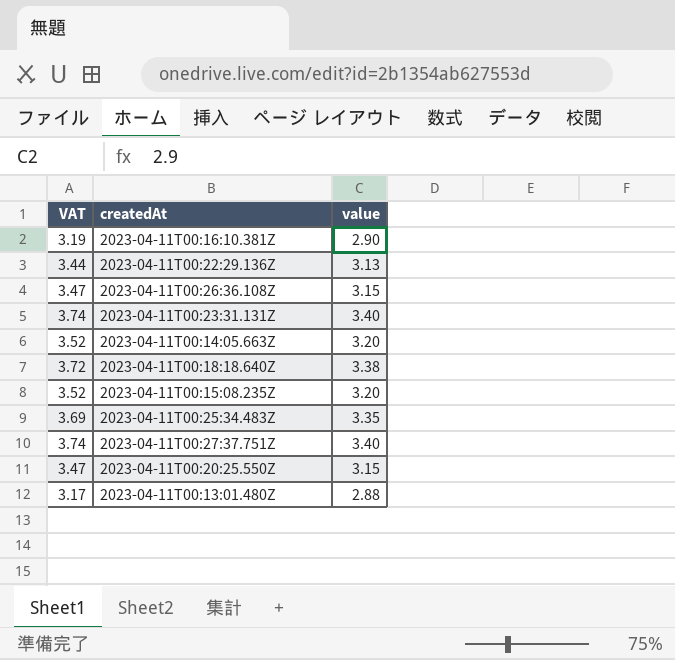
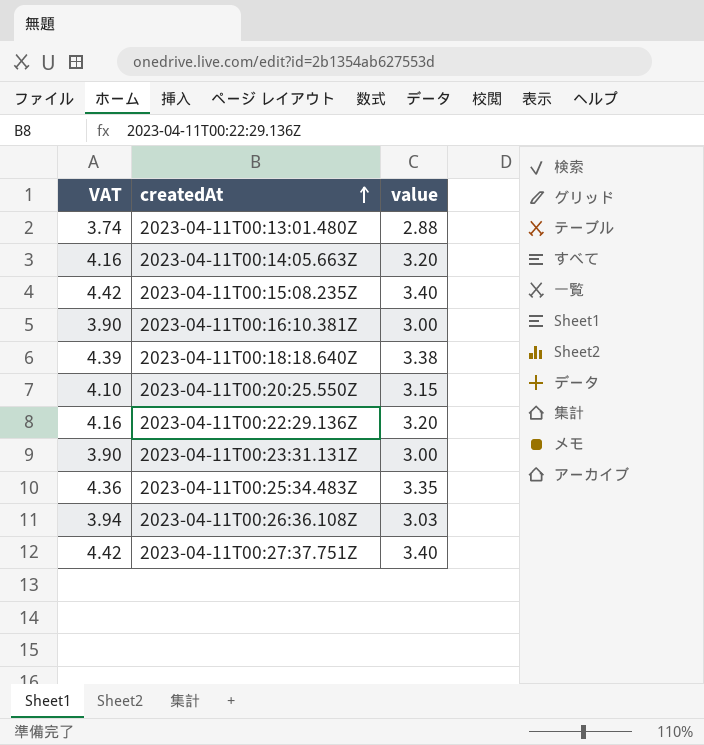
row order: none -> createdAt ascending
column VAT | formula: [value] * 1.1 -> [value] * 1.3
2023-04-11T00:15:08.235Z | value: 3.20 -> 3.40
2023-04-11T00:16:10.381Z | value: 2.90 -> 3.00
2023-04-11T00:22:29.136Z | value: 3.13 -> 3.20
2023-04-11T00:23:31.131Z | value: 3.40 -> 3.00
2023-04-11T00:26:36.108Z | value: 3.15 -> 3.03

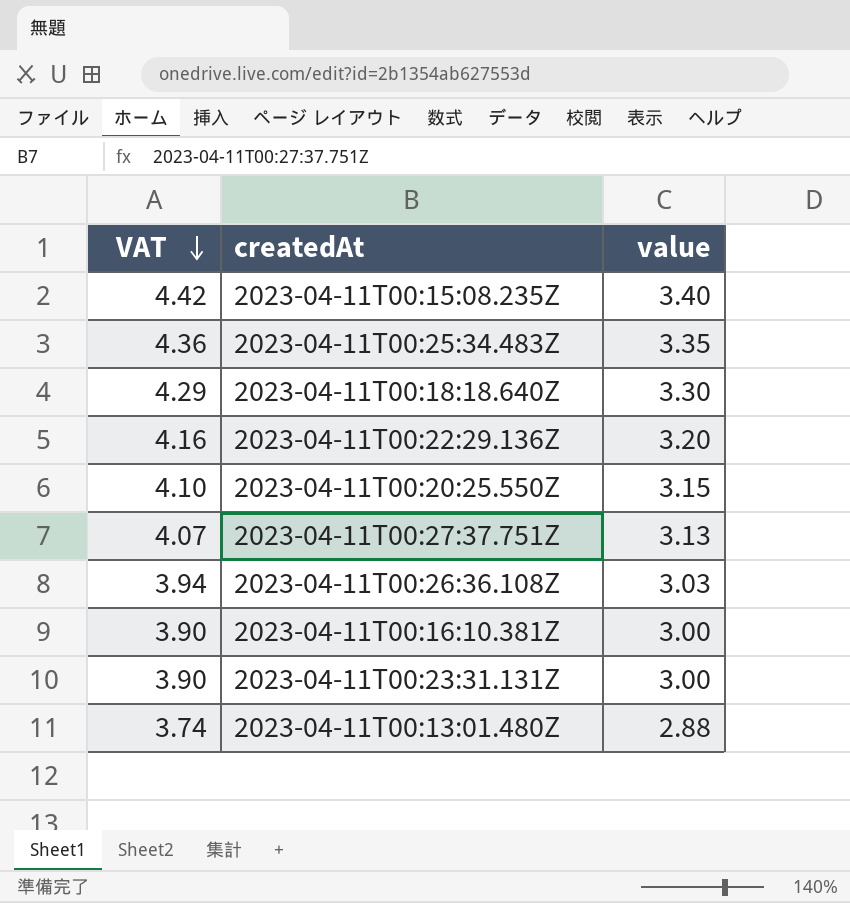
row order: createdAt ascending -> VAT descending
row 2023-04-11T00:14:05.663Z: 4.16 | 3.20 -> none
2023-04-11T00:18:18.640Z | VAT: 4.39 -> 4.29
2023-04-11T00:18:18.640Z | value: 3.38 -> 3.30
2023-04-11T00:27:37.751Z | VAT: 4.42 -> 4.07
2023-04-11T00:27:37.751Z | value: 3.40 -> 3.13

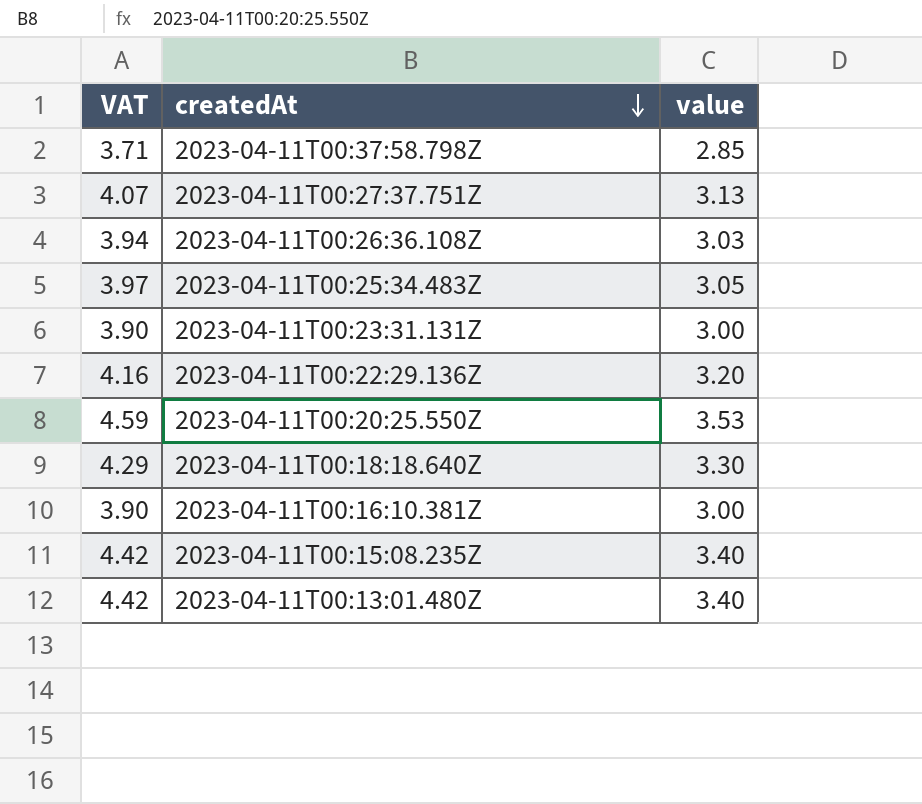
row order: VAT descending -> createdAt descending
row 2023-04-11T00:37:58.798Z: none -> 3.71 | 2.85
2023-04-11T00:25:34.483Z | VAT: 4.36 -> 3.97
2023-04-11T00:25:34.483Z | value: 3.35 -> 3.05
2023-04-11T00:20:25.550Z | VAT: 4.10 -> 4.59
2023-04-11T00:20:25.550Z | value: 3.15 -> 3.53
2023-04-11T00:13:01.480Z | VAT: 3.74 -> 4.42
2023-04-11T00:13:01.480Z | value: 2.88 -> 3.40

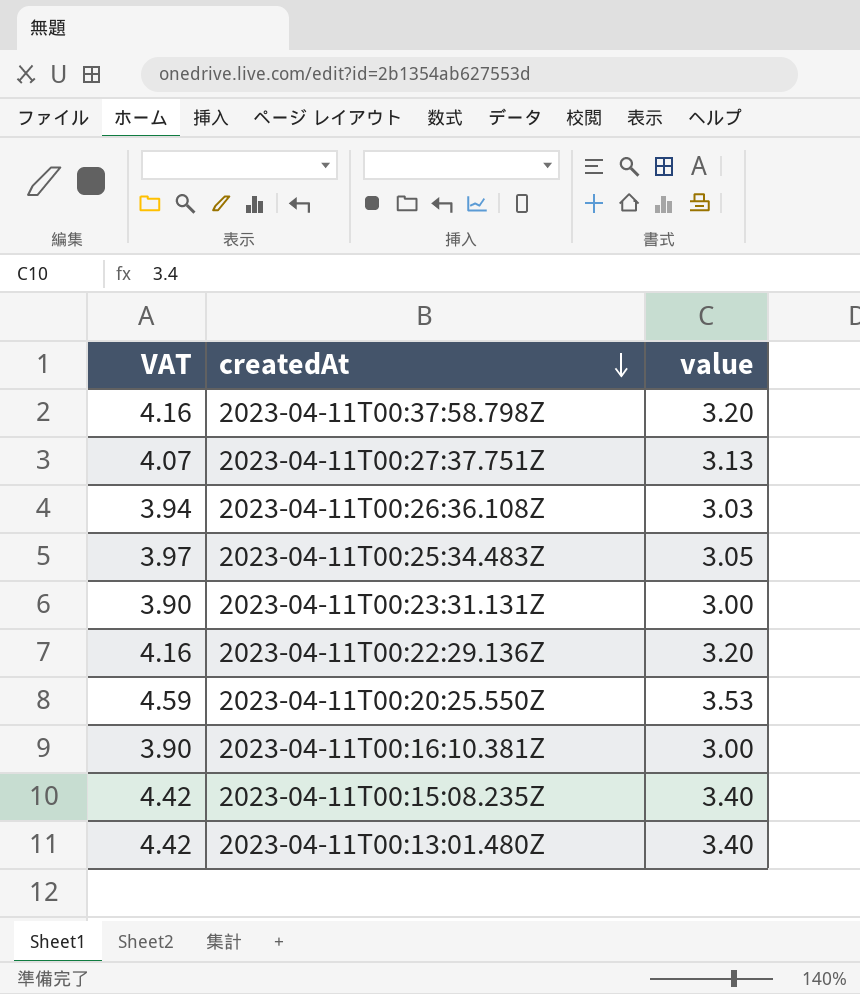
row 2023-04-11T00:18:18.640Z: 4.29 | 3.30 -> none
2023-04-11T00:37:58.798Z | VAT: 3.71 -> 4.16
2023-04-11T00:37:58.798Z | value: 2.85 -> 3.20

